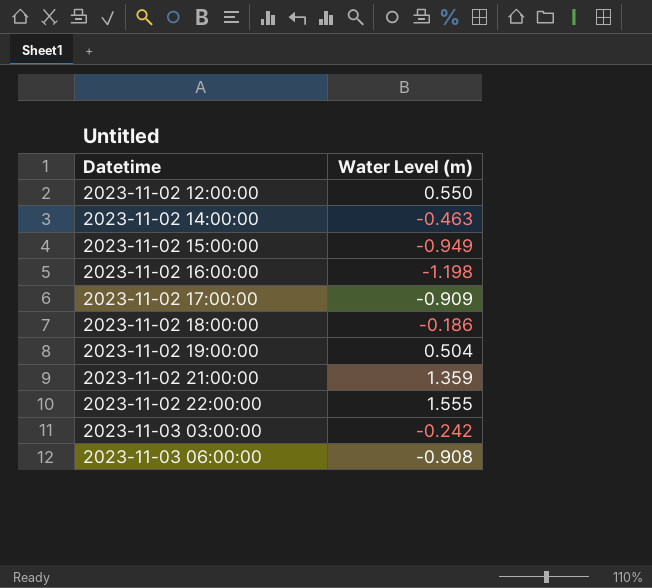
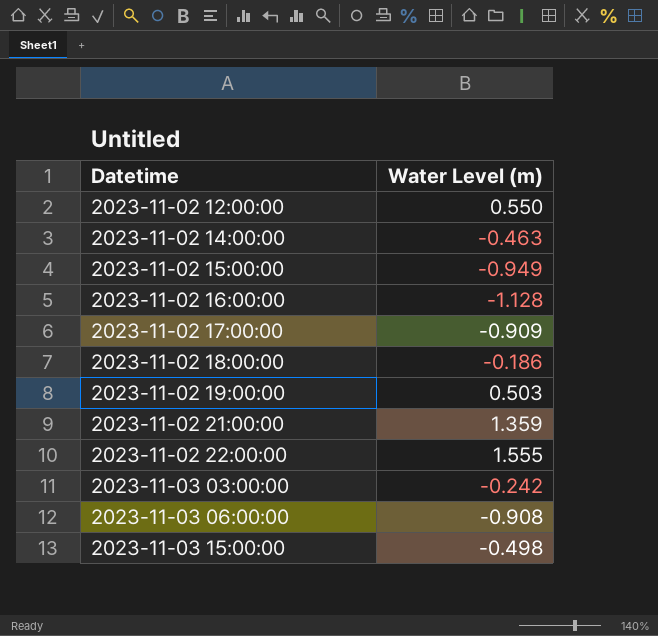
2023-11-02 16:00:00 | Water Level (m): -1.198 -> -1.128
2023-11-02 19:00:00 | Water Level (m): 0.504 -> 0.503
row 2023-11-03 15:00:00: none -> -0.498

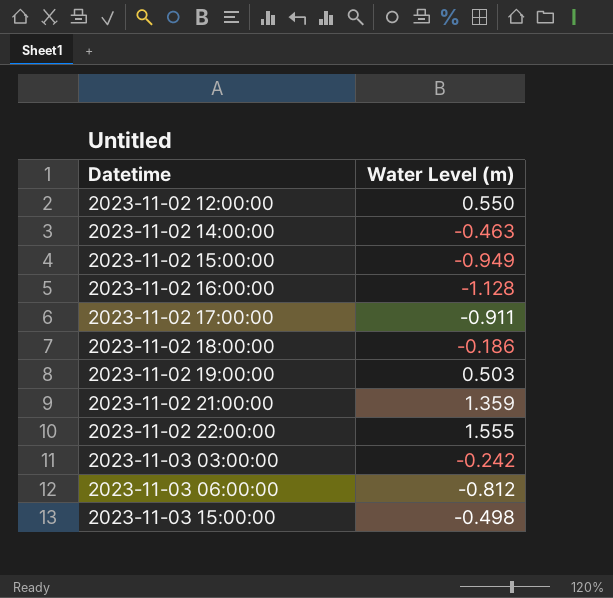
2023-11-02 17:00:00 | Water Level (m): -0.909 -> -0.911
2023-11-03 06:00:00 | Water Level (m): -0.908 -> -0.812

